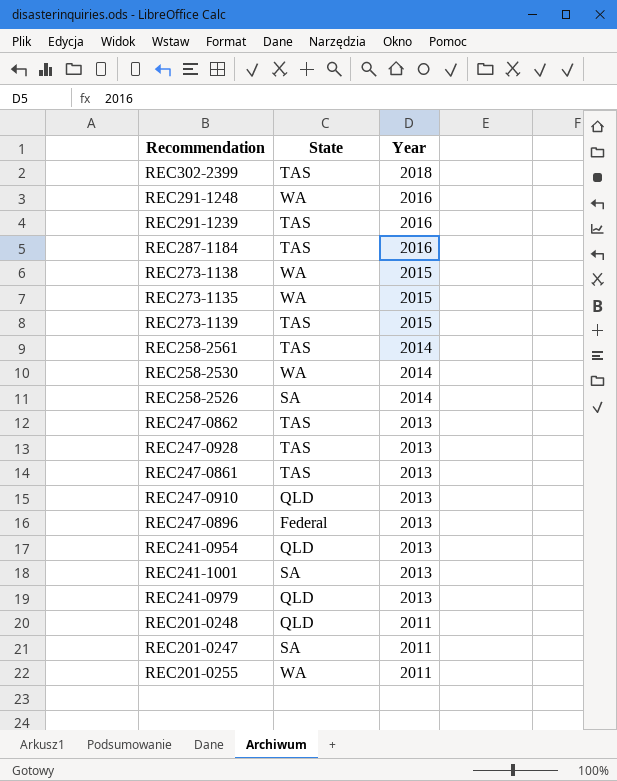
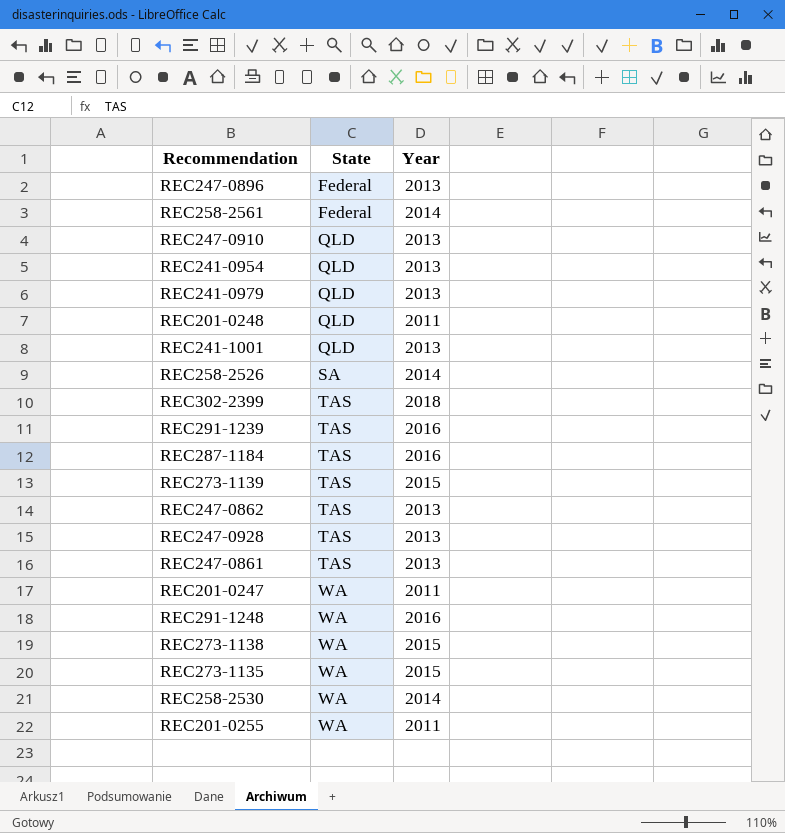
row order: Year descending -> State ascending
REC258-2561 | State: TAS -> Federal
REC241-1001 | State: SA -> QLD
REC201-0247 | State: SA -> WA

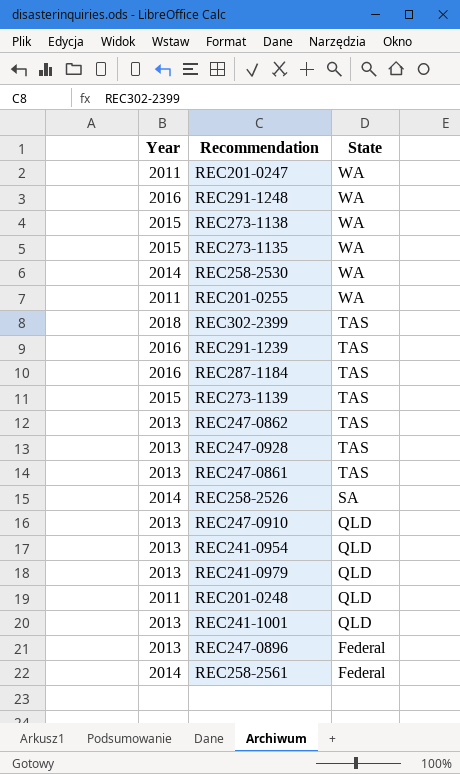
row order: State ascending -> State descending
column Year | position: 3 -> 1

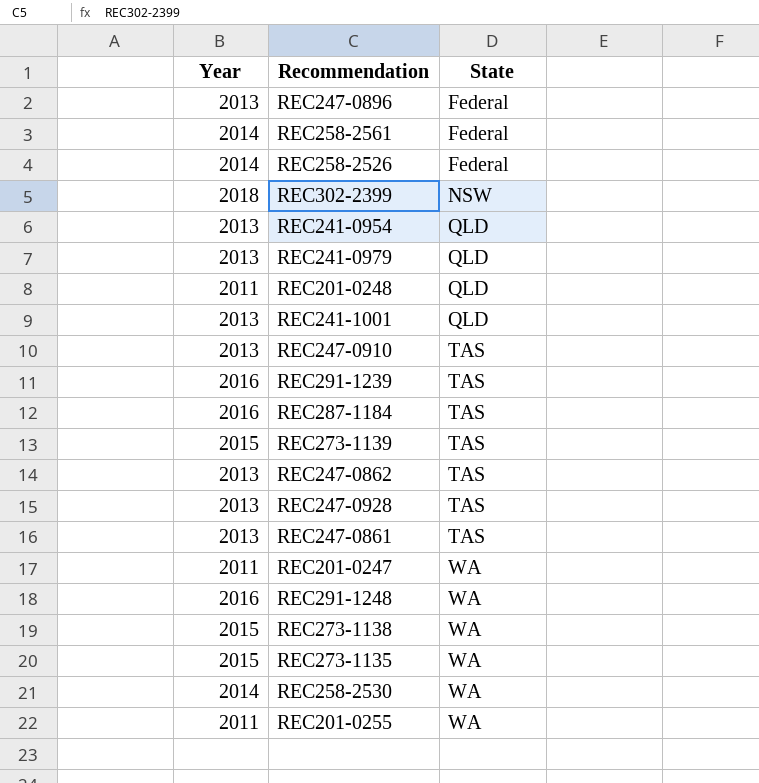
row order: State descending -> State ascending
REC258-2526 | State: SA -> Federal
REC302-2399 | State: TAS -> NSW
REC247-0910 | State: QLD -> TAS

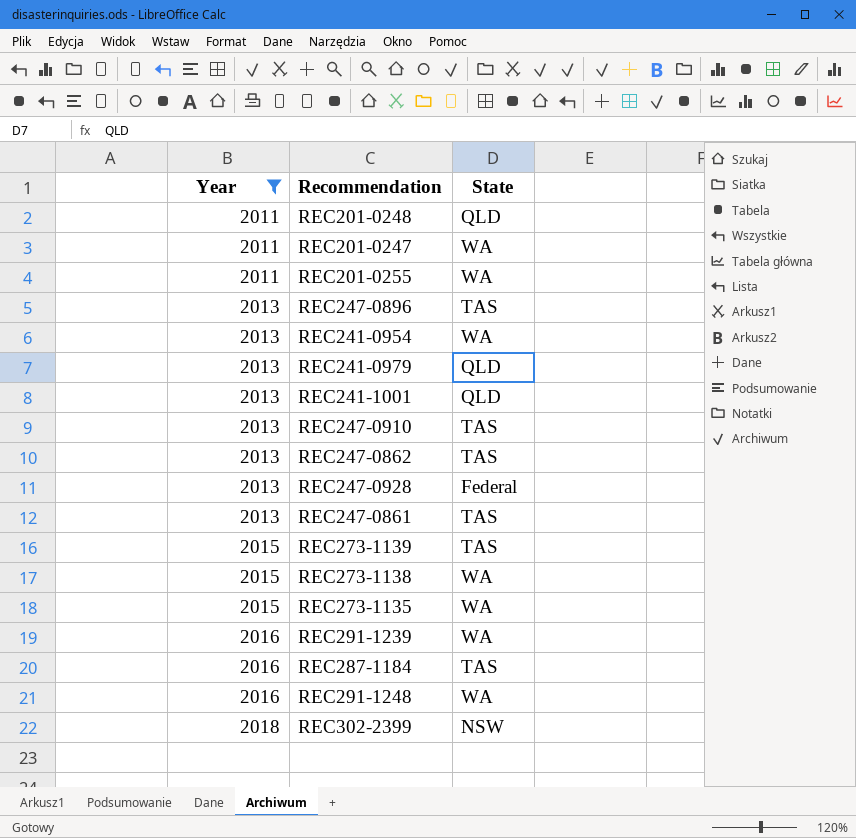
filter: none -> Year != 2014
row order: State ascending -> Year ascending
REC247-0896 | State: Federal -> TAS
REC241-0954 | State: QLD -> WA
REC247-0928 | State: TAS -> Federal
REC291-1239 | State: TAS -> WA

